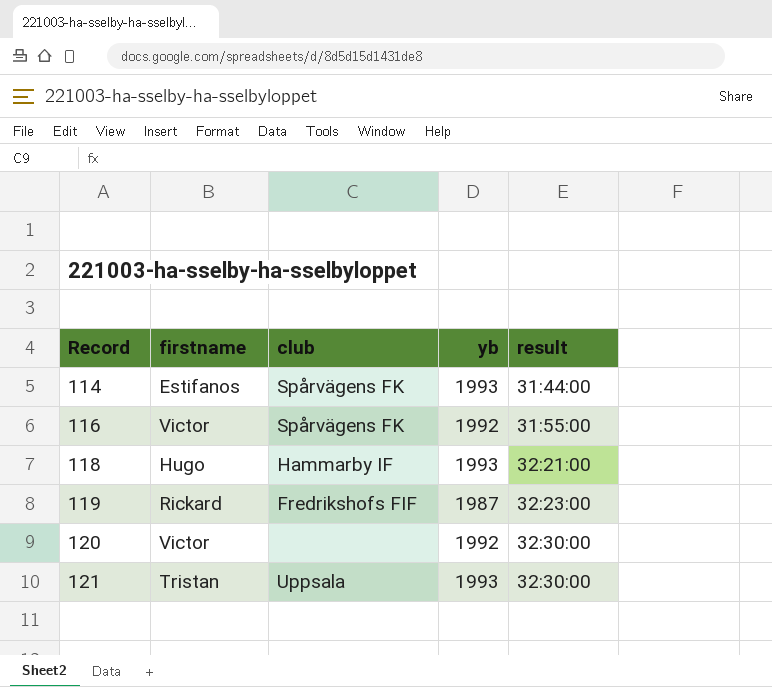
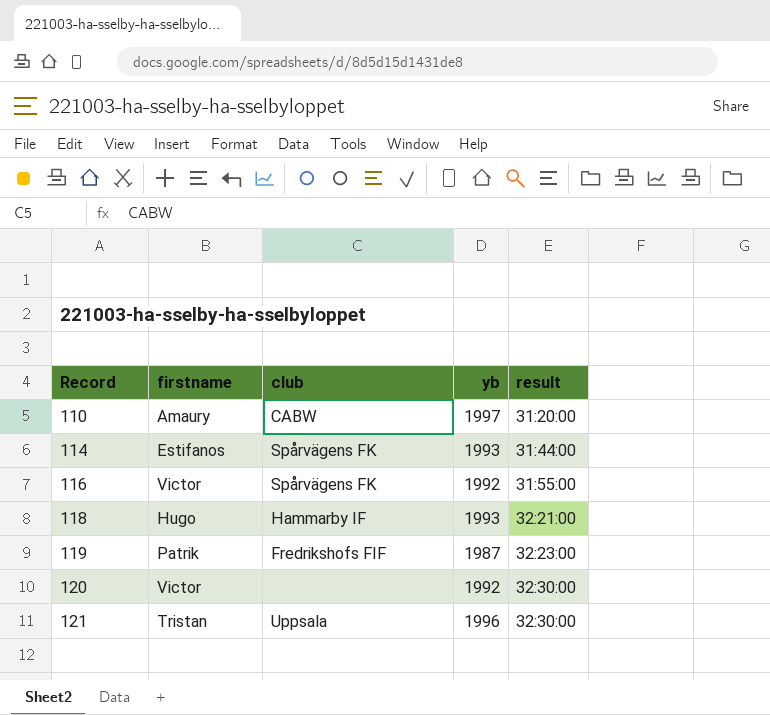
row 110: none -> Amaury | CABW | 1997 | 31:20:00
119 | firstname: Rickard -> Patrik
121 | yb: 1993 -> 1996

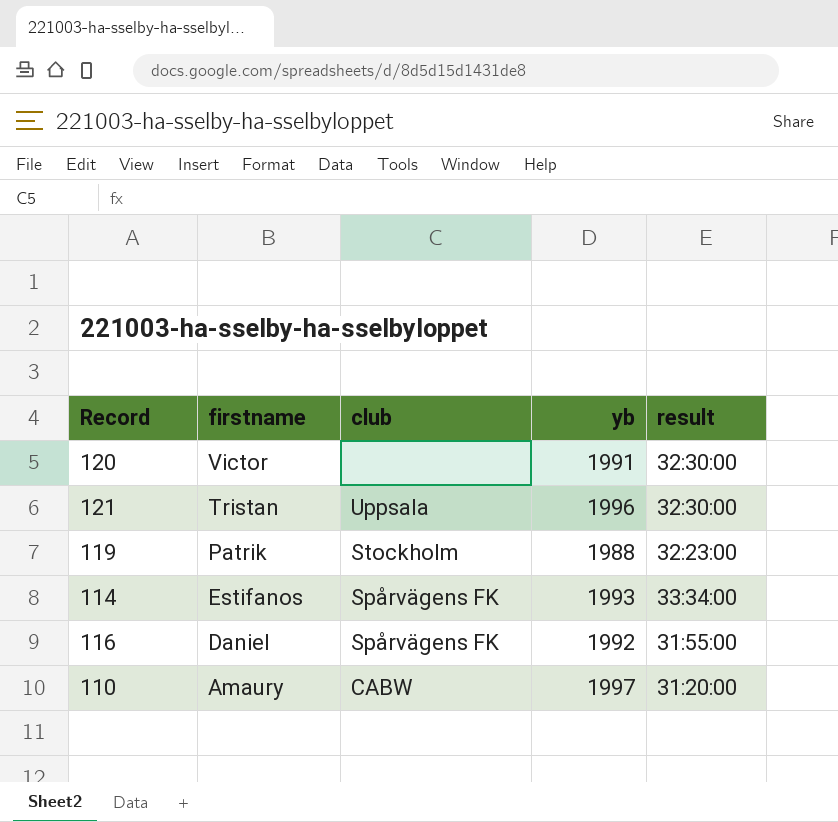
row order: Record ascending -> firstname descending
row 118: Hugo | Hammarby IF | 1993 | 32:21:00 -> none
120 | yb: 1992 -> 1991
119 | club: Fredrikshofs FIF -> Stockholm
119 | yb: 1987 -> 1988
114 | result: 31:44:00 -> 33:34:00
116 | firstname: Victor -> Daniel

